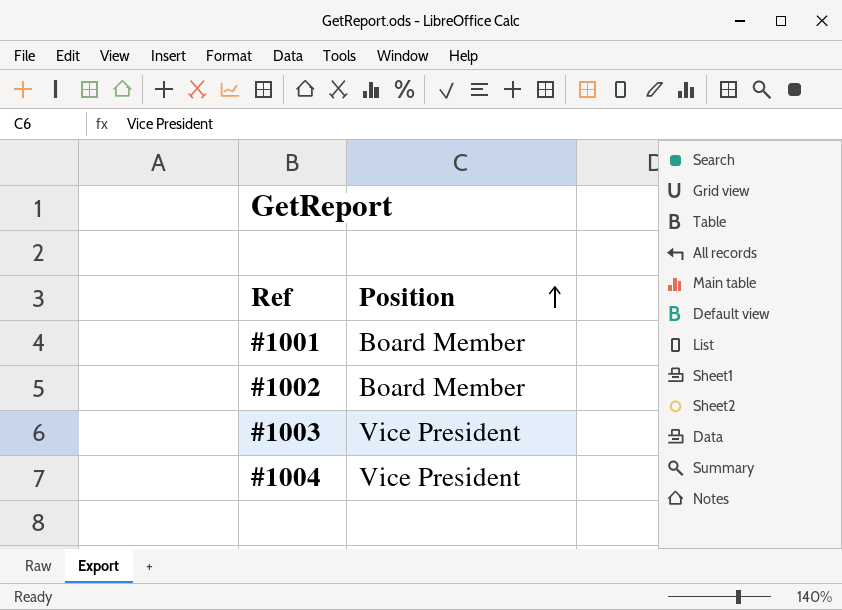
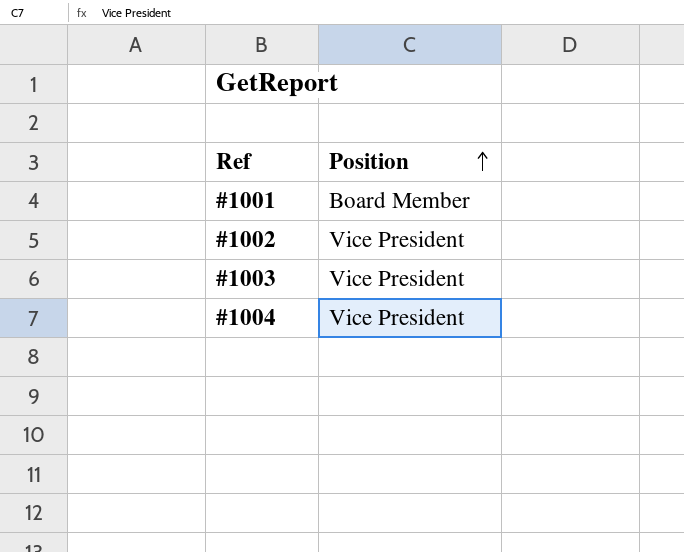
#1002 | Position: Board Member -> Vice President

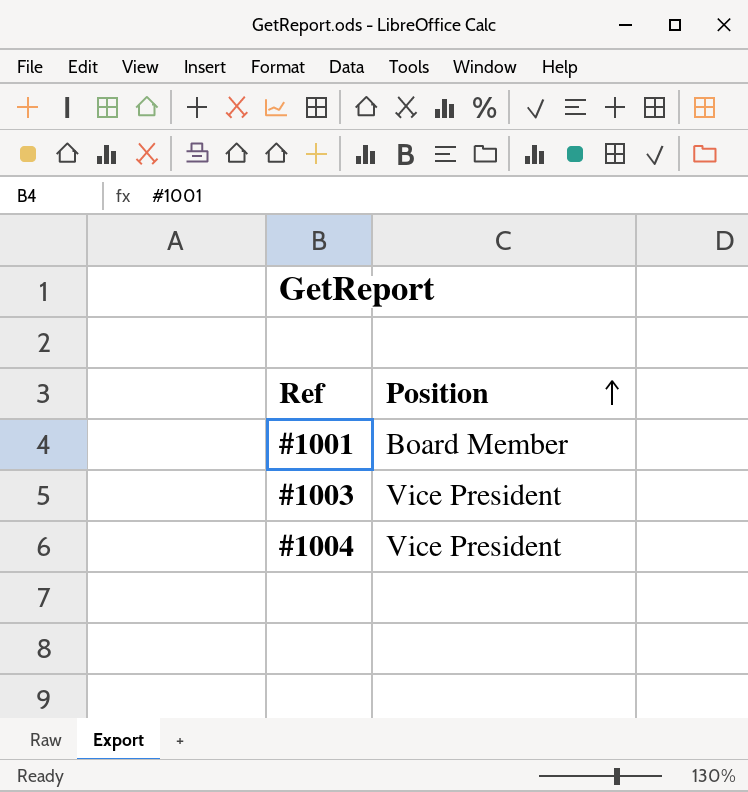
row #1002: Vice President -> none

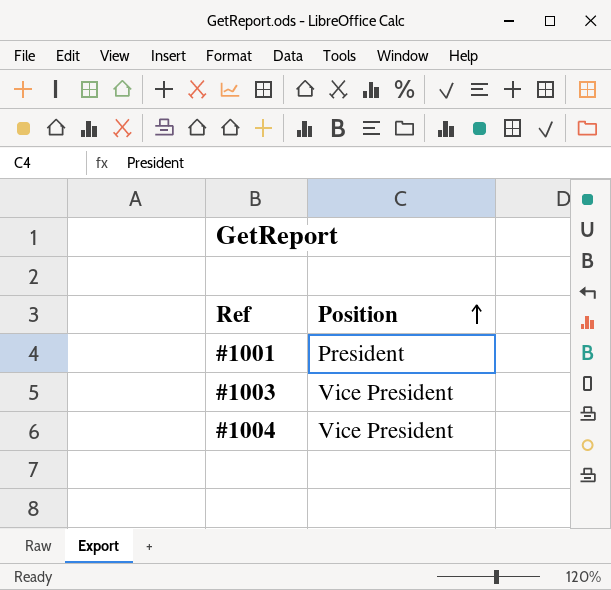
#1001 | Position: Board Member -> President

